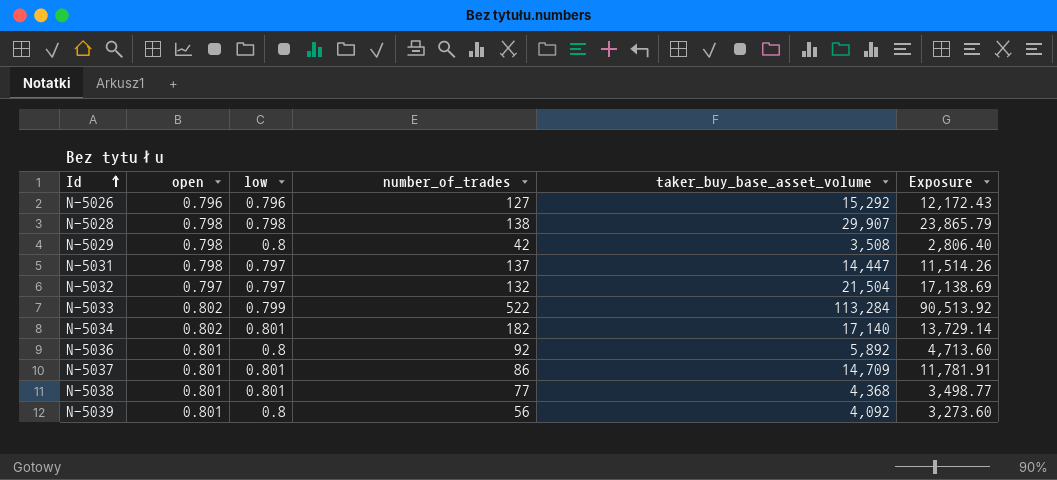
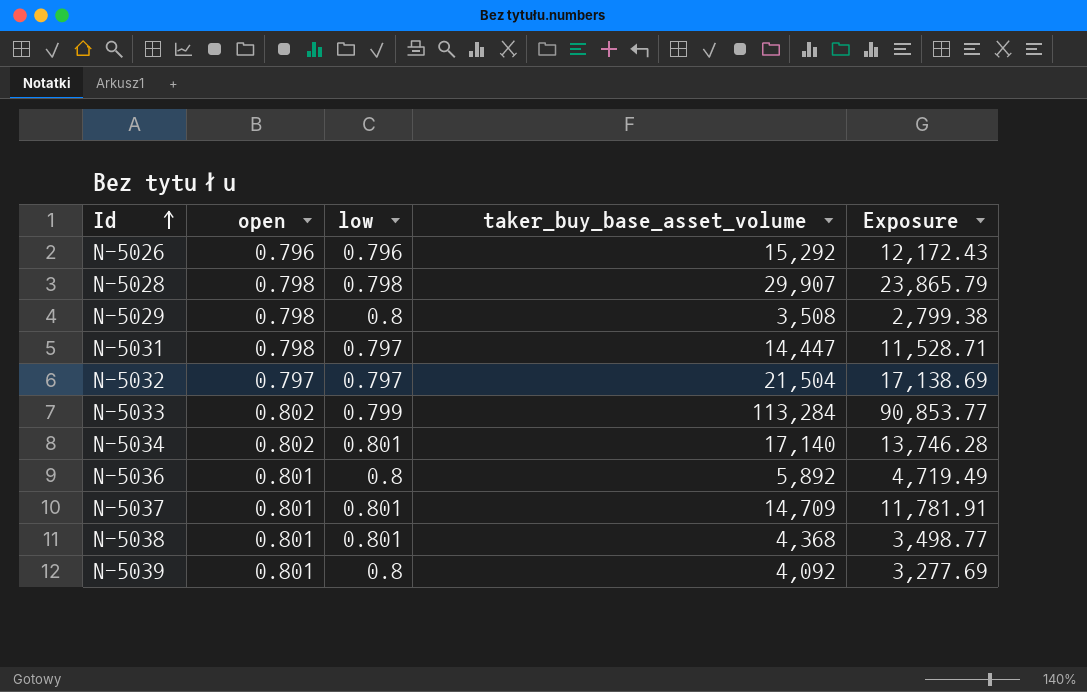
column number_of_trades | position: 4 -> none
column Exposure | formula: [low] * [taker_buy_base_asset_volume] -> [open] * [taker_buy_base_asset_volume]

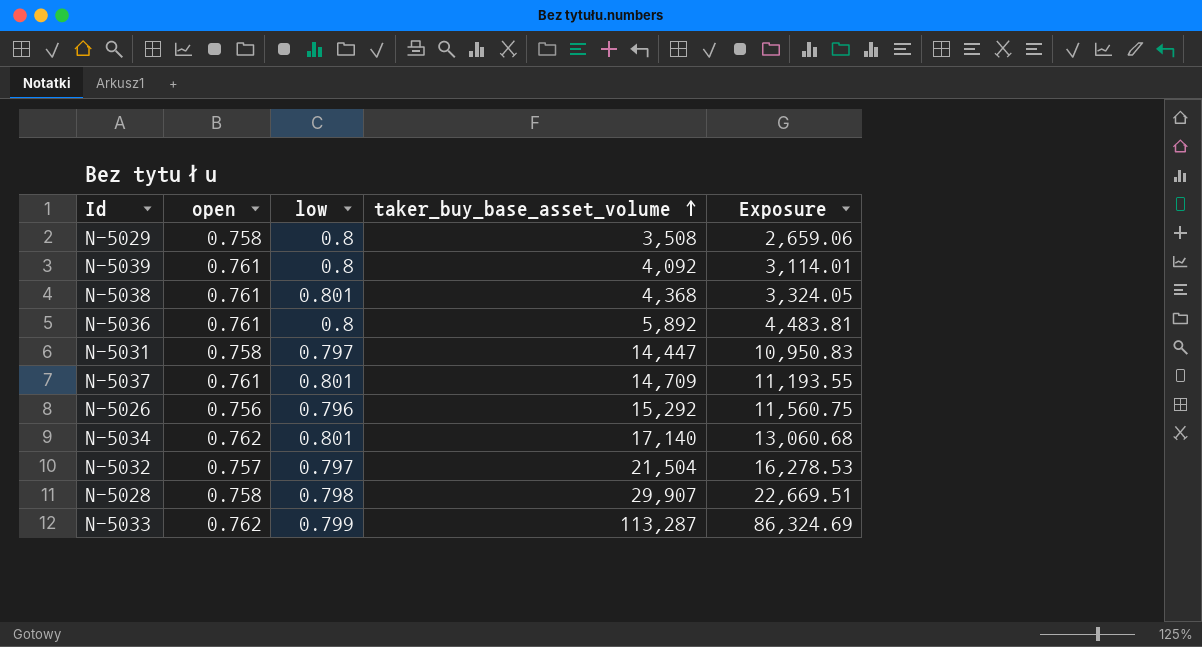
row order: Id ascending -> taker_buy_base_asset_volume ascending
N-5029 | open: 0.798 -> 0.758
N-5029 | Exposure: 2,799.38 -> 2,659.06
N-5039 | open: 0.801 -> 0.761
N-5039 | Exposure: 3,277.69 -> 3,114.01
N-5038 | open: 0.801 -> 0.761
N-5038 | Exposure: 3,498.77 -> 3,324.05
N-5036 | open: 0.801 -> 0.761
N-5036 | Exposure: 4,719.49 -> 4,483.81
N-5031 | open: 0.798 -> 0.758
N-5031 | Exposure: 11,528.71 -> 10,950.83
N-5037 | open: 0.801 -> 0.761
N-5037 | Exposure: 11,781.91 -> 11,193.55
N-5026 | open: 0.796 -> 0.756
N-5026 | Exposure: 12,172.43 -> 11,560.75
N-5034 | open: 0.802 -> 0.762
N-5034 | Exposure: 13,746.28 -> 13,060.68
N-5032 | open: 0.797 -> 0.757
N-5032 | Exposure: 17,138.69 -> 16,278.53
N-5028 | open: 0.798 -> 0.758
N-5028 | Exposure: 23,865.79 -> 22,669.51
N-5033 | open: 0.802 -> 0.762
N-5033 | taker_buy_base_asset_volume: 113,284 -> 113,287
N-5033 | Exposure: 90,853.77 -> 86,324.69

